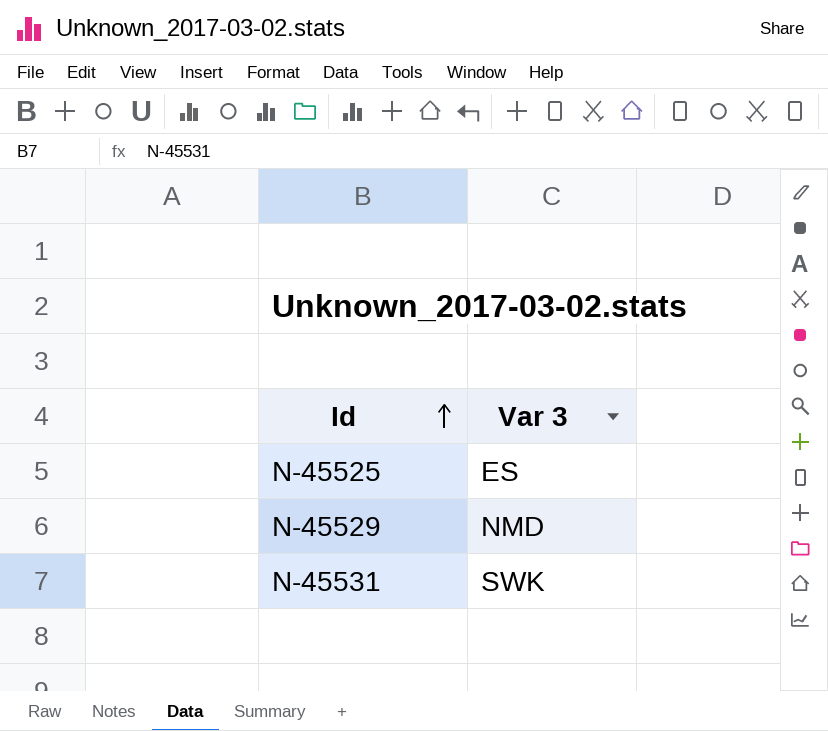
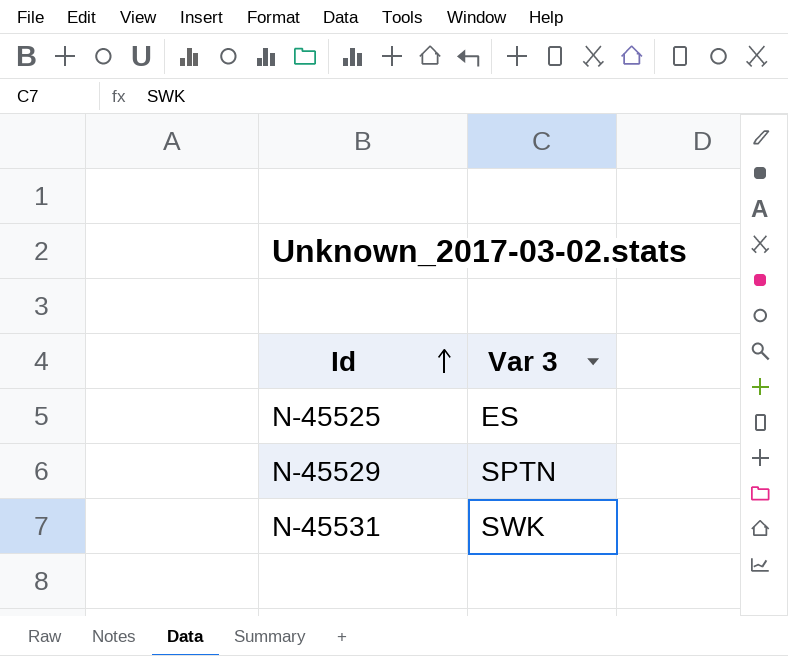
N-45529 | Var 3: NMD -> SPTN

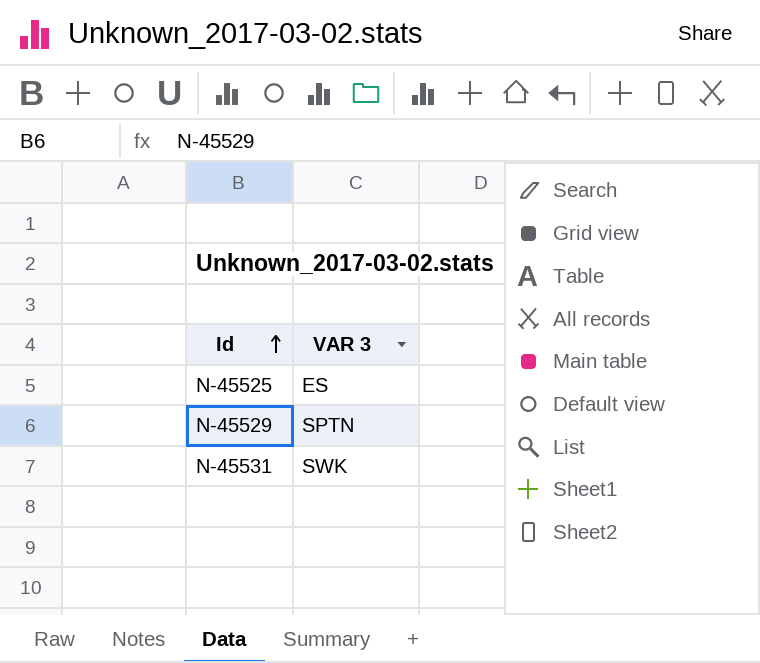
column name: Var 3 -> VAR 3

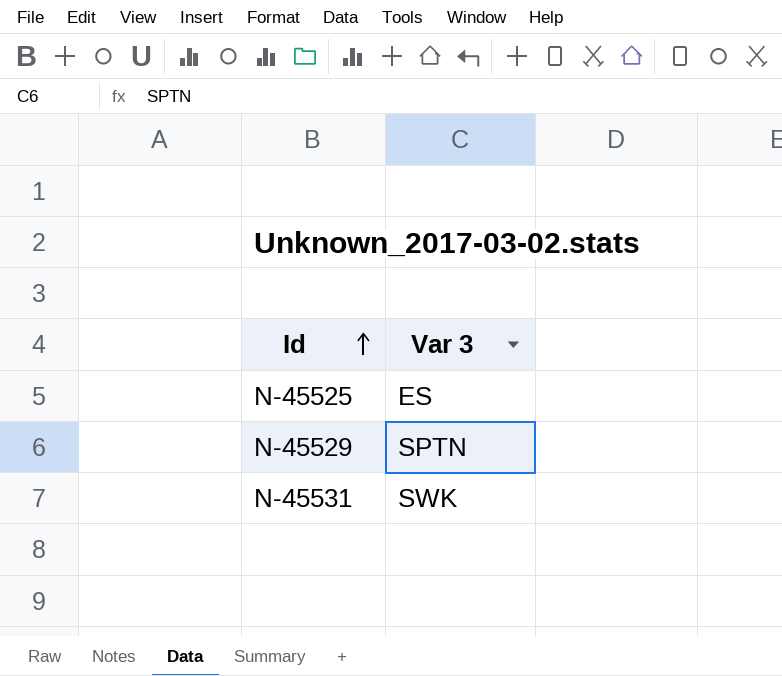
column name: VAR 3 -> Var 3

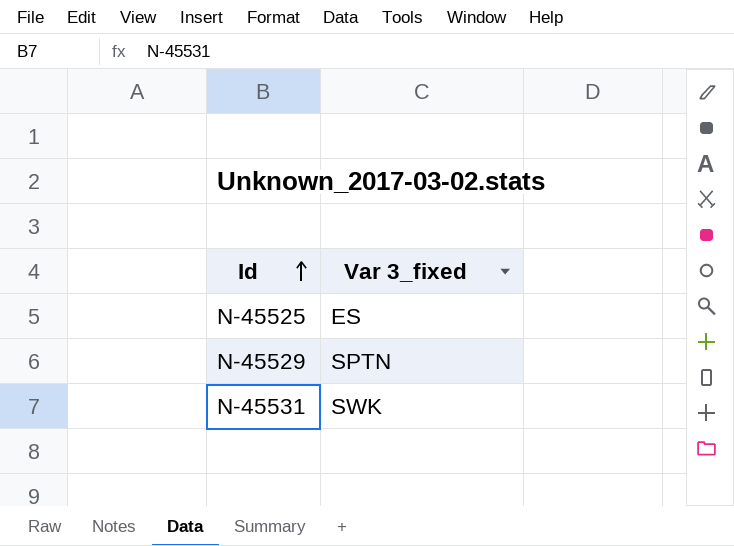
column name: Var 3 -> Var 3_fixed

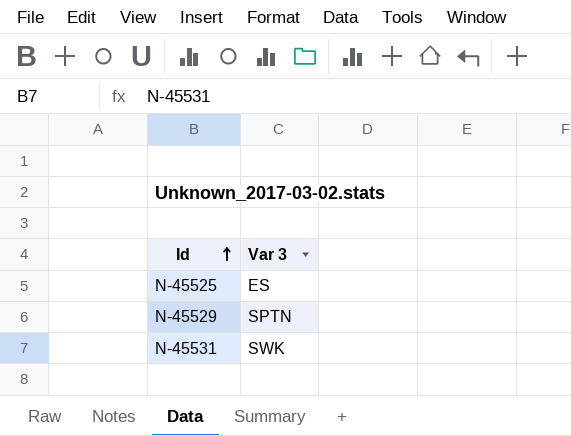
column name: Var 3_fixed -> Var 3

